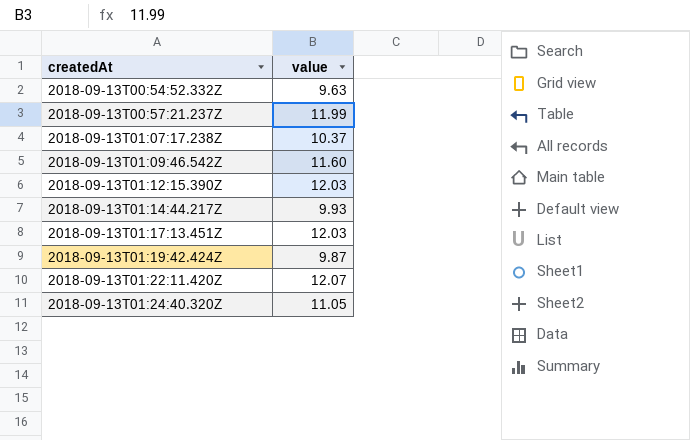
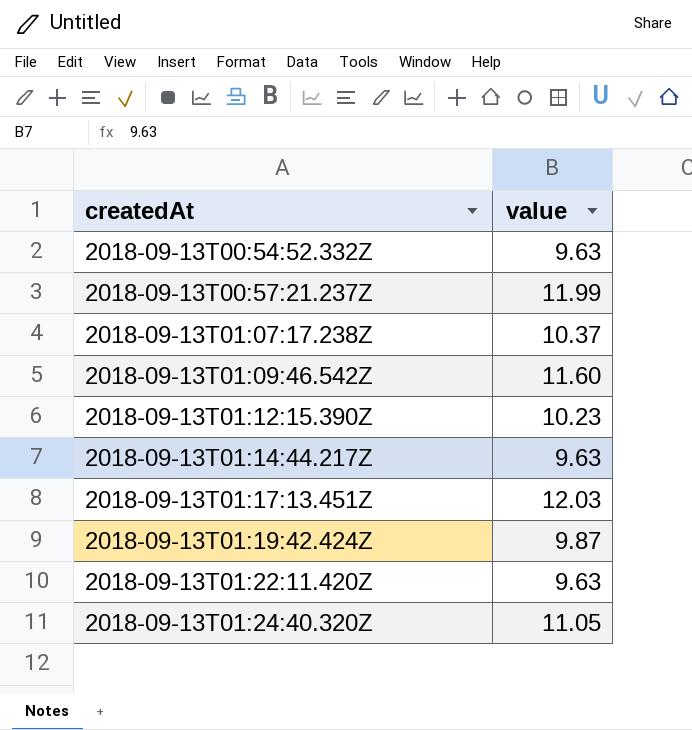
2018-09-13T01:12:15.390Z | value: 12.03 -> 10.23
2018-09-13T01:14:44.217Z | value: 9.93 -> 9.63
2018-09-13T01:22:11.420Z | value: 12.07 -> 9.63

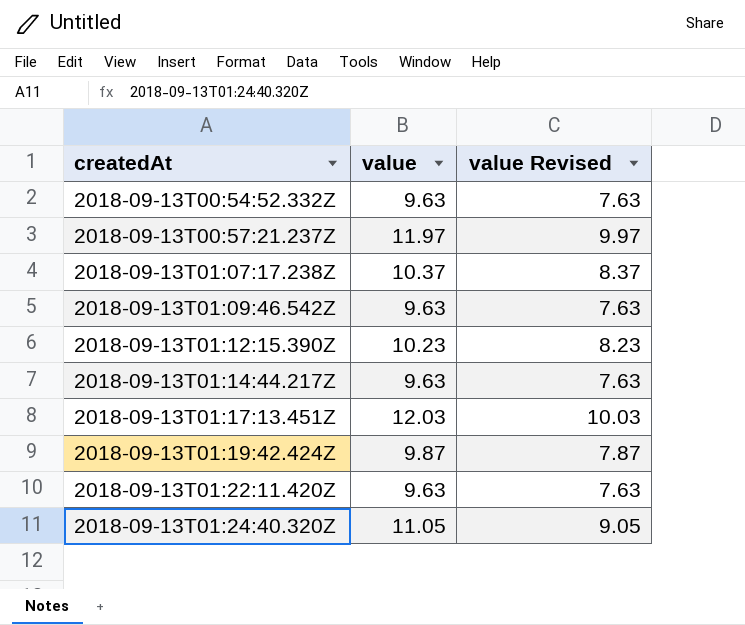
column value Revised | formula: none -> [value] - 2
2018-09-13T00:57:21.237Z | value: 11.99 -> 11.97
2018-09-13T01:09:46.542Z | value: 11.60 -> 9.63

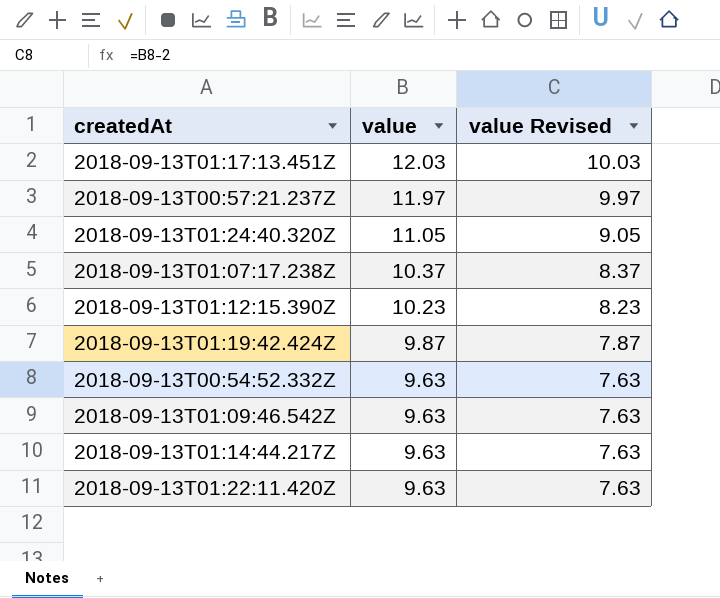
row order: createdAt ascending -> value descending

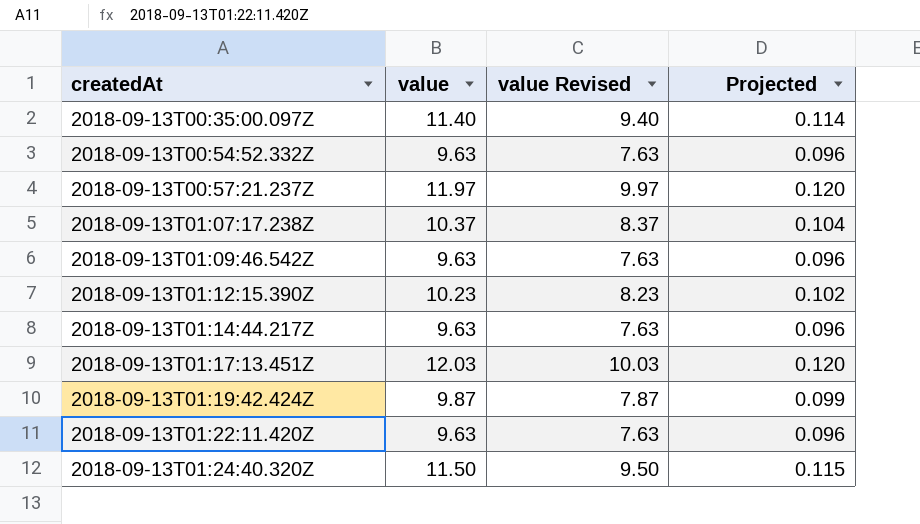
row order: value descending -> createdAt ascending
column Projected | formula: none -> [value] * 0.01
row 2018-09-13T00:35:00.097Z: none -> 11.40 | 9.40 | 0.114
2018-09-13T01:24:40.320Z | value: 11.05 -> 11.50
2018-09-13T01:24:40.320Z | value Revised: 9.05 -> 9.50

